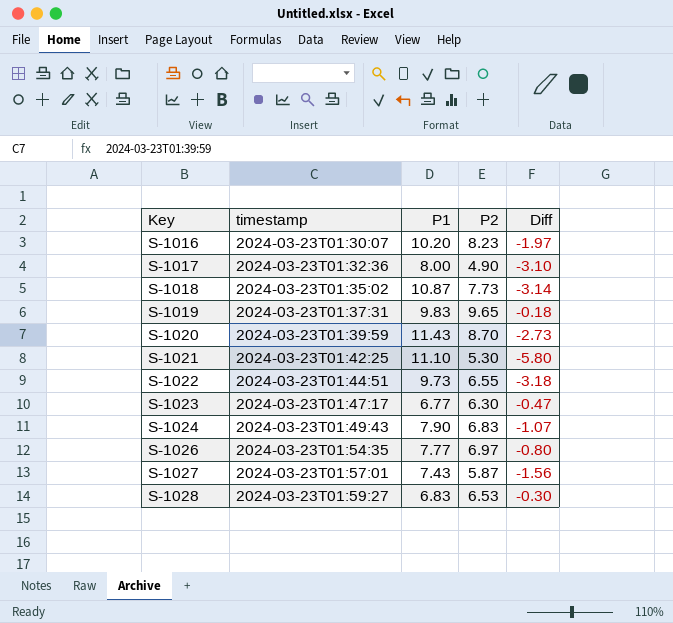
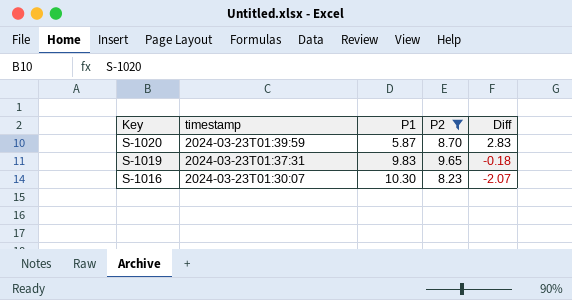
filter: none -> P2 >= 8.23
row order: Key ascending -> Key descending
S-1020 | P1: 11.43 -> 5.87
S-1020 | Diff: -2.73 -> 2.83
S-1016 | P1: 10.20 -> 10.30
S-1016 | Diff: -1.97 -> -2.07

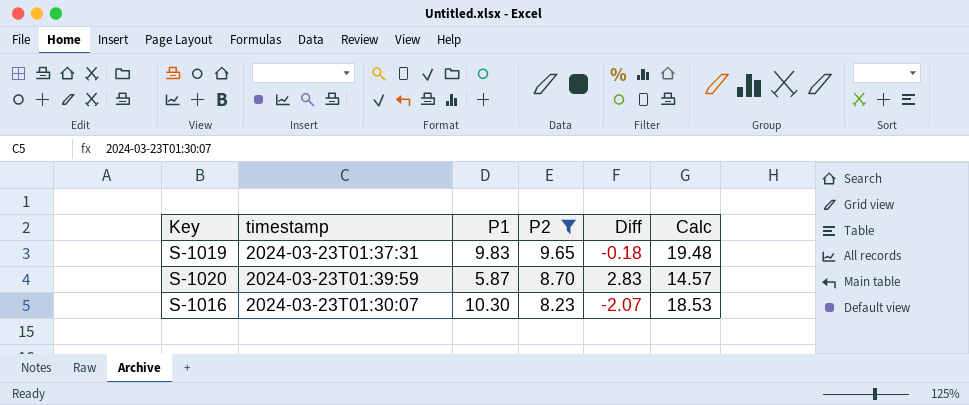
row order: Key descending -> P2 descending
column Calc | formula: none -> [P1] + [P2]

